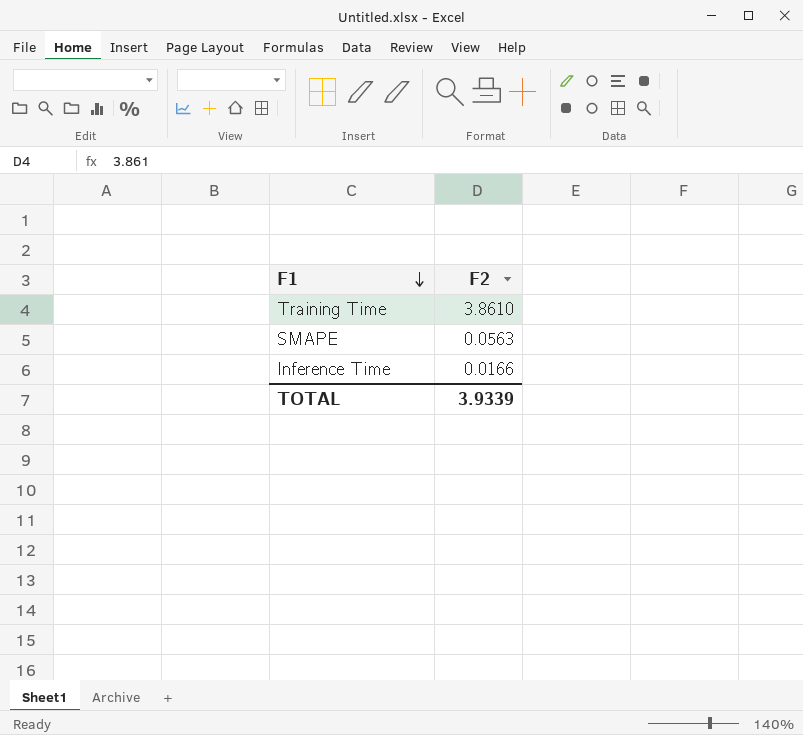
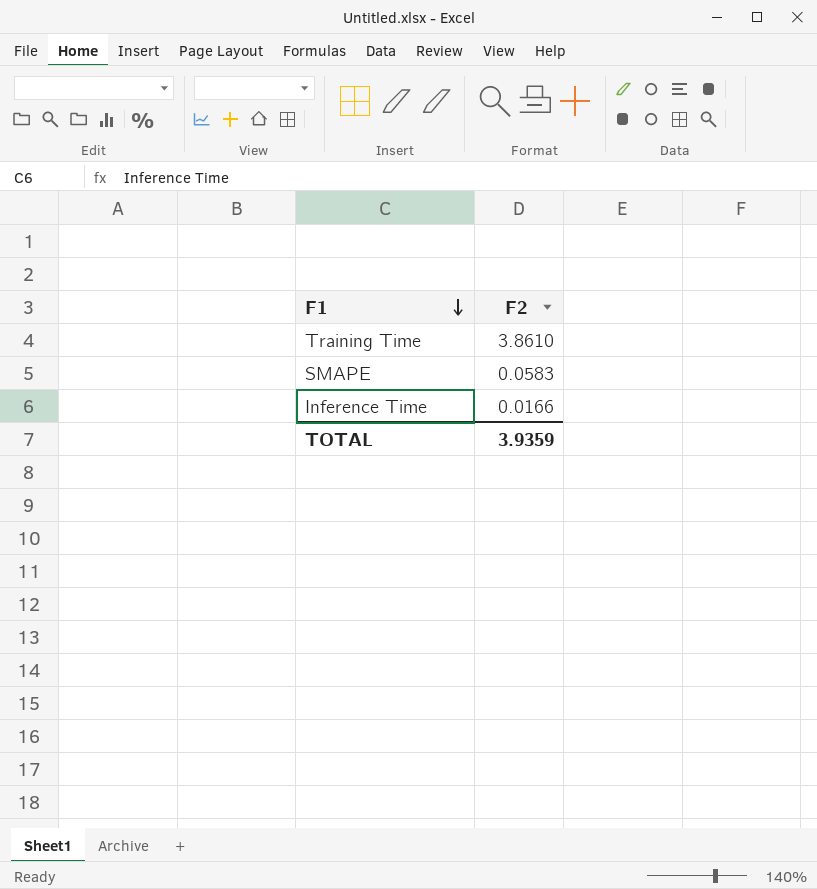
SMAPE | F2: 0.0563 -> 0.0583
TOTAL | F2: 3.9339 -> 3.9359

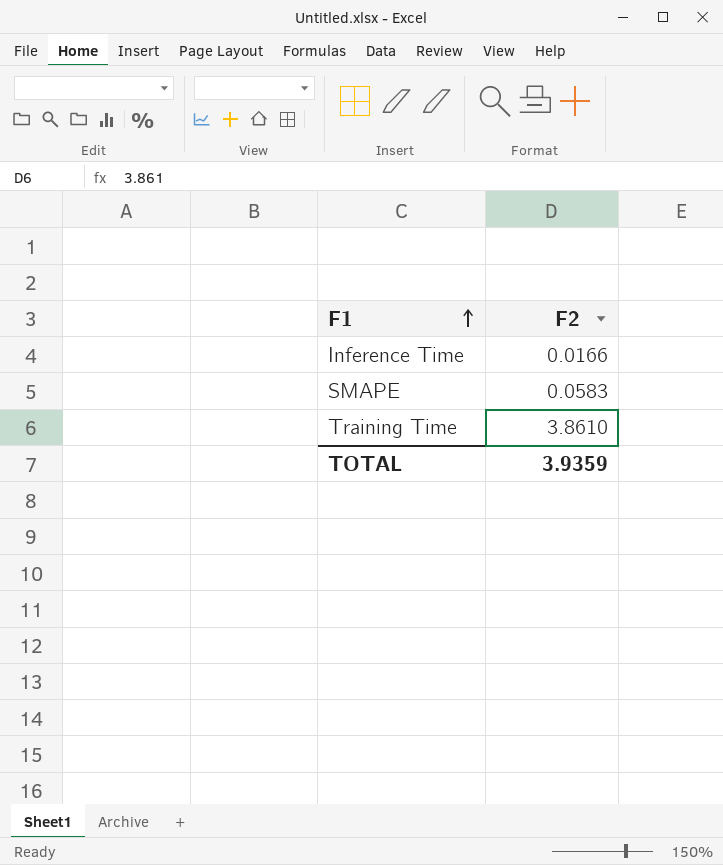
row order: F1 descending -> F1 ascending

